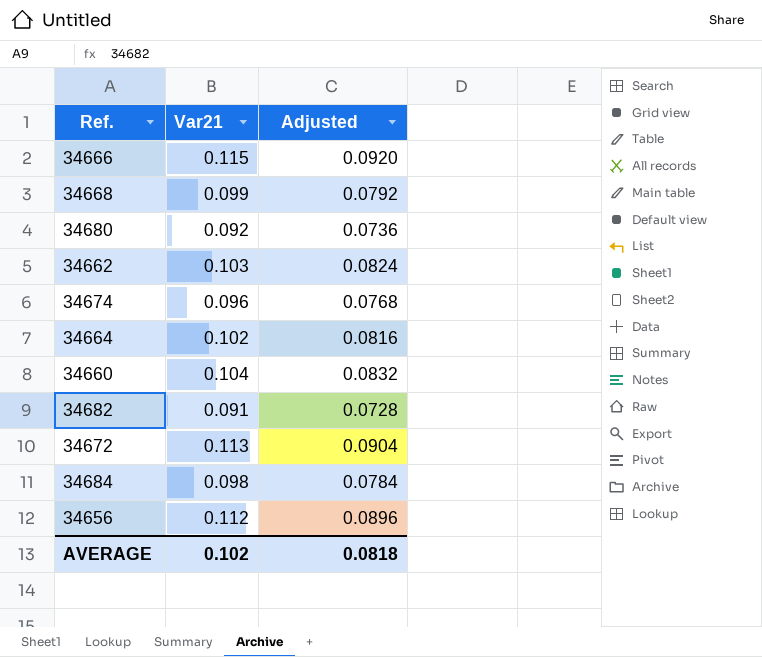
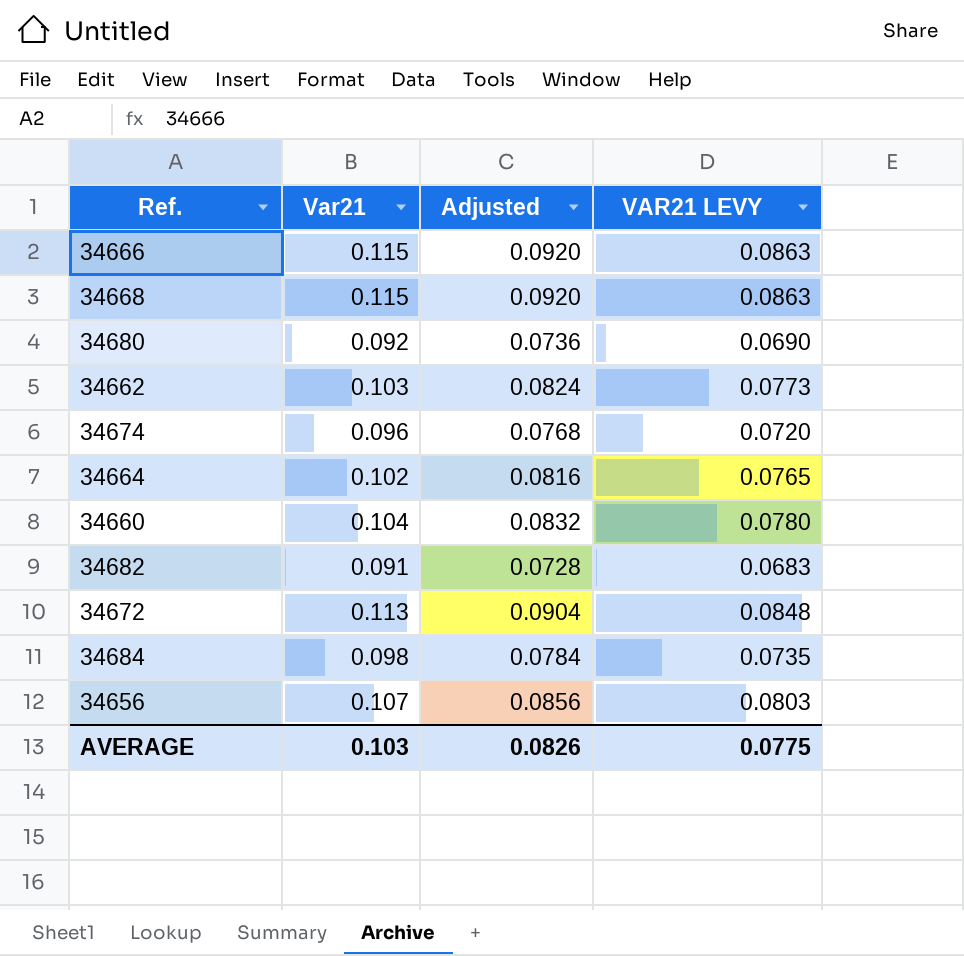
column VAR21 LEVY | formula: none -> [Var21] * 0.75
34668 | Var21: 0.099 -> 0.115
34668 | Adjusted: 0.0792 -> 0.0920
34656 | Var21: 0.112 -> 0.107
34656 | Adjusted: 0.0896 -> 0.0856
AVERAGE | Var21: 0.102 -> 0.103
AVERAGE | Adjusted: 0.0818 -> 0.0826

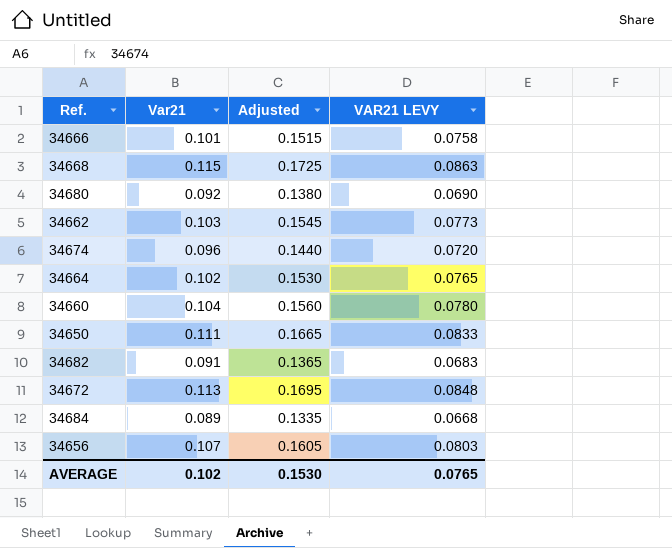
column Adjusted | formula: [Var21] * 0.8 -> [Var21] * 1.5
34666 | Var21: 0.115 -> 0.101
34666 | VAR21 LEVY: 0.0863 -> 0.0758
row 34650: none -> 0.111 | 0.1665 | 0.0833
34684 | Var21: 0.098 -> 0.089
34684 | VAR21 LEVY: 0.0735 -> 0.0668
AVERAGE | Var21: 0.103 -> 0.102
AVERAGE | Adjusted: 0.0826 -> 0.1530
AVERAGE | VAR21 LEVY: 0.0775 -> 0.0765

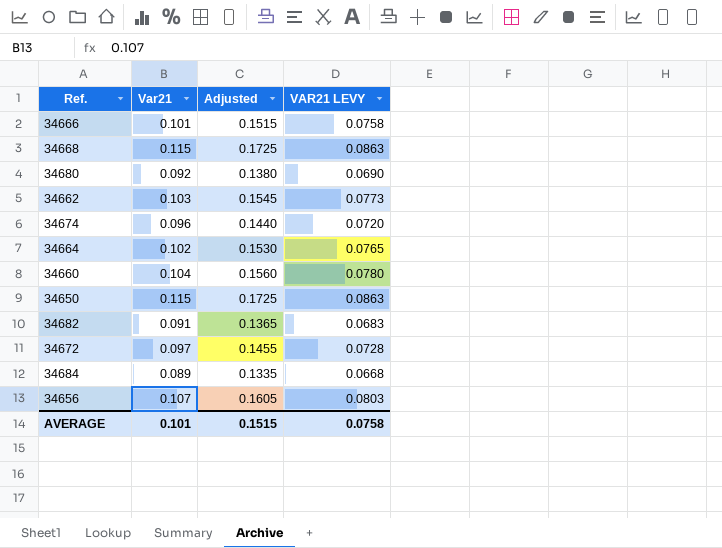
34650 | Var21: 0.111 -> 0.115
34650 | Adjusted: 0.1665 -> 0.1725
34650 | VAR21 LEVY: 0.0833 -> 0.0863
34672 | Var21: 0.113 -> 0.097
34672 | Adjusted: 0.1695 -> 0.1455
34672 | VAR21 LEVY: 0.0848 -> 0.0728
AVERAGE | Var21: 0.102 -> 0.101
AVERAGE | Adjusted: 0.1530 -> 0.1515
AVERAGE | VAR21 LEVY: 0.0765 -> 0.0758

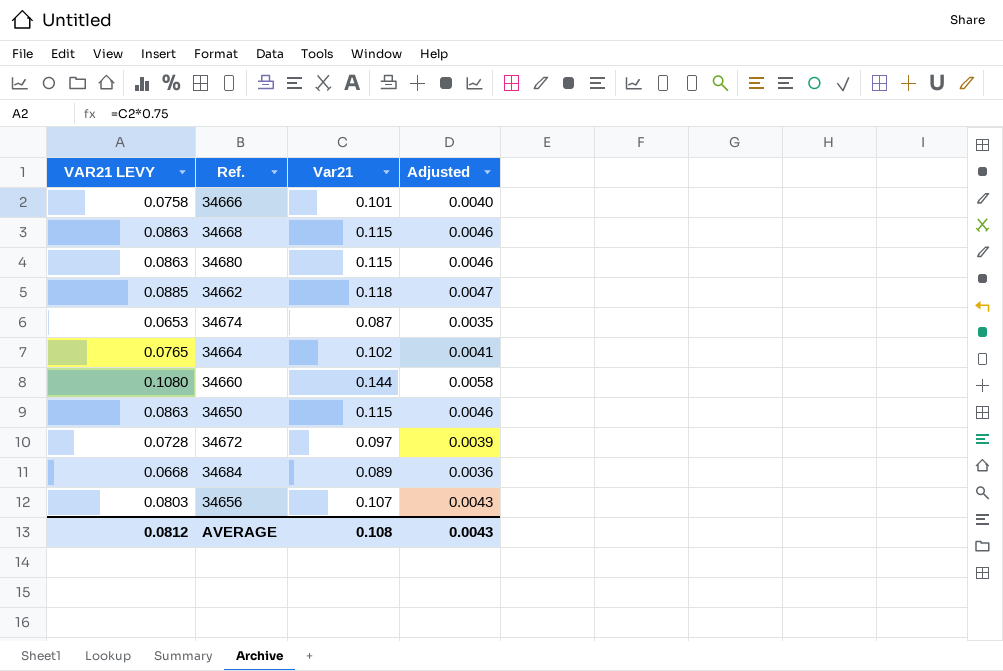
column VAR21 LEVY | position: 4 -> 1
column Adjusted | formula: [Var21] * 1.5 -> [Var21] * 0.04
row 34682: 0.091 | 0.1365 | 0.0683 -> none
34680 | VAR21 LEVY: 0.0690 -> 0.0863
34680 | Var21: 0.092 -> 0.115
34662 | VAR21 LEVY: 0.0773 -> 0.0885
34662 | Var21: 0.103 -> 0.118
34674 | VAR21 LEVY: 0.0720 -> 0.0653
34674 | Var21: 0.096 -> 0.087
34660 | VAR21 LEVY: 0.0780 -> 0.1080
34660 | Var21: 0.104 -> 0.144
AVERAGE | VAR21 LEVY: 0.0758 -> 0.0812
AVERAGE | Var21: 0.101 -> 0.108
AVERAGE | Adjusted: 0.1515 -> 0.0043

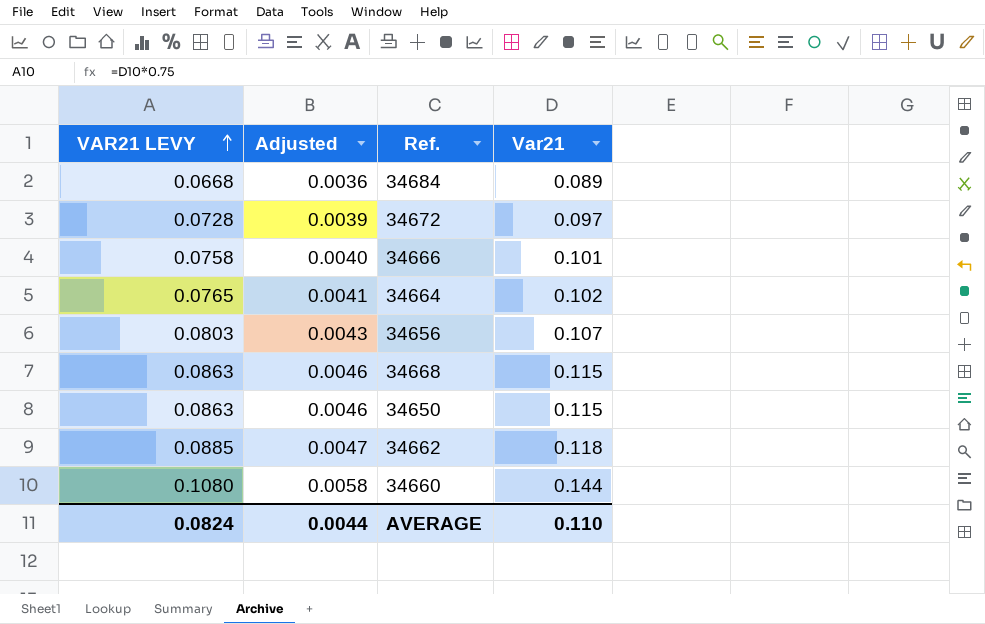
row order: none -> VAR21 LEVY ascending
column Adjusted | position: 4 -> 2
row 34680: 0.0863 | 0.115 | 0.0046 -> none
row 34674: 0.0653 | 0.087 | 0.0035 -> none
AVERAGE | VAR21 LEVY: 0.0812 -> 0.0824
AVERAGE | Adjusted: 0.0043 -> 0.0044
AVERAGE | Var21: 0.108 -> 0.110

